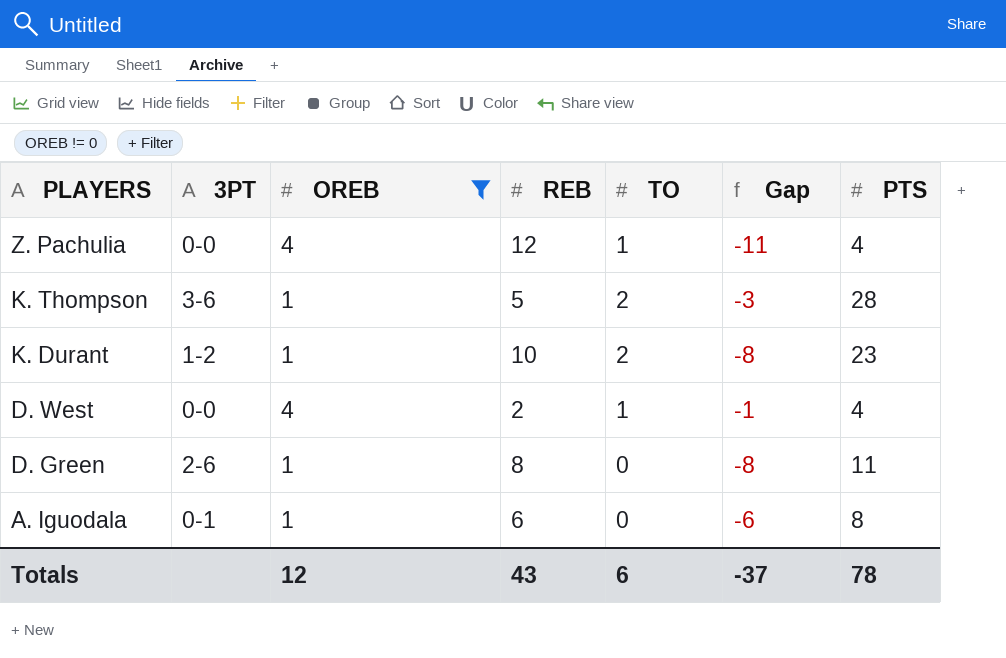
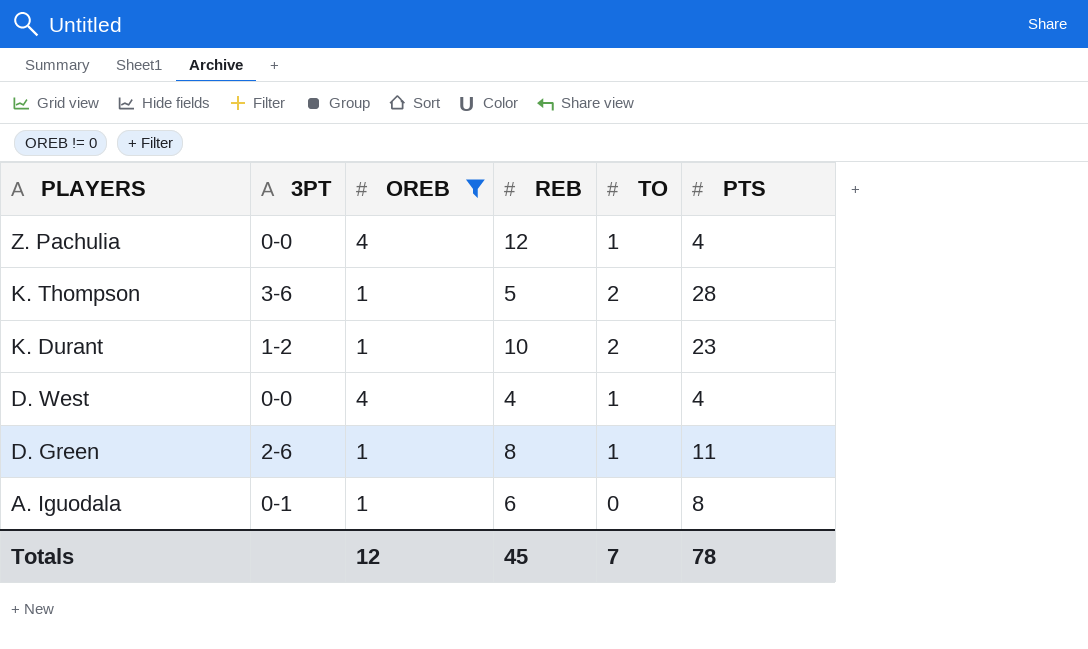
column Gap | formula: [TO] - [REB] -> none
D. West | REB: 2 -> 4
D. Green | TO: 0 -> 1
Totals | REB: 43 -> 45
Totals | TO: 6 -> 7

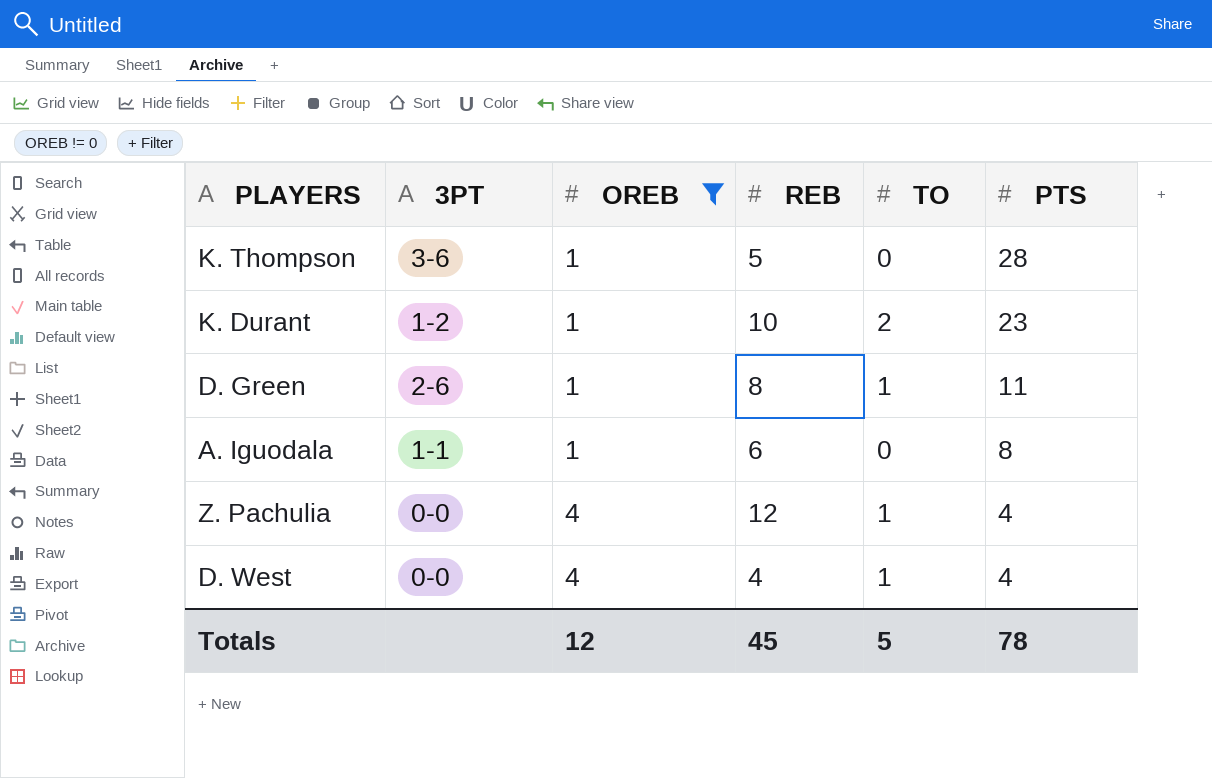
row order: PLAYERS descending -> OREB ascending
K. Thompson | TO: 2 -> 0
A. Iguodala | 3PT: 0-1 -> 1-1
Totals | TO: 7 -> 5

